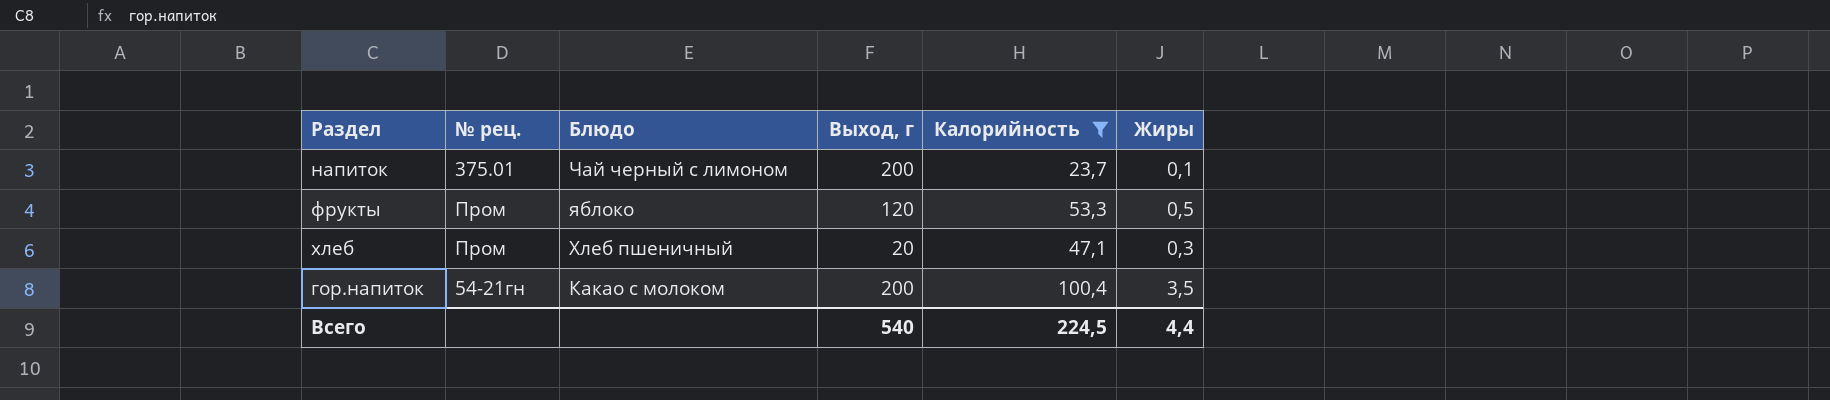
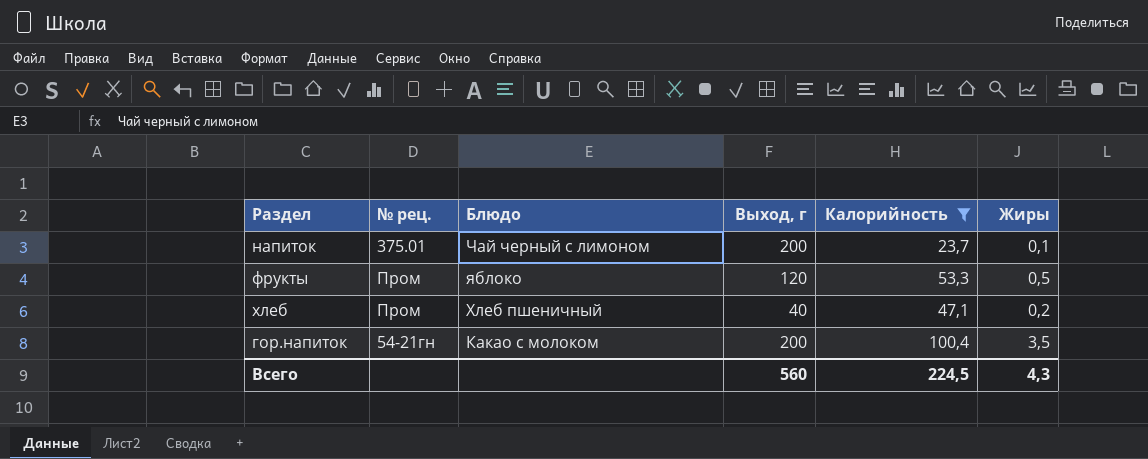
хлеб | Выход, г: 20 -> 40
хлеб | Жиры: 0,3 -> 0,2
Всего | Выход, г: 540 -> 560
Всего | Жиры: 4,4 -> 4,3

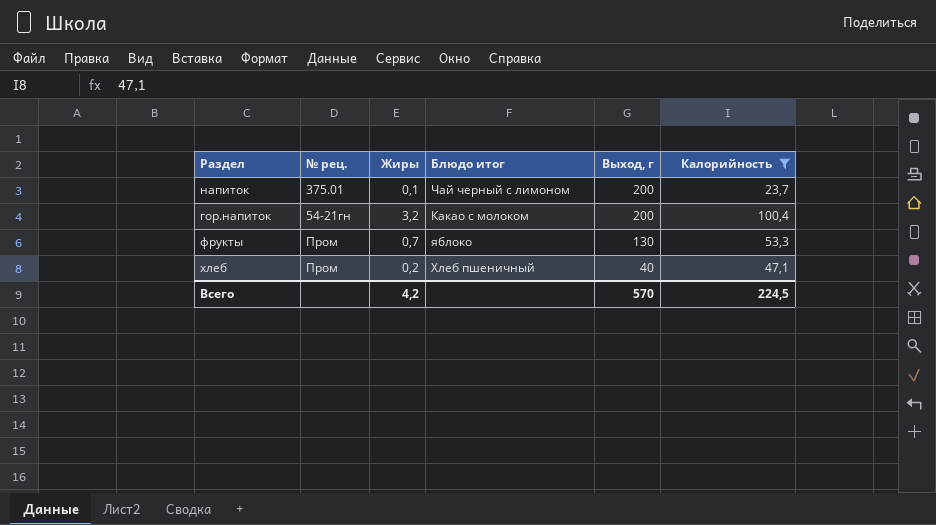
row order: none -> Выход, г descending
column Жиры | position: 6 -> 3
column name: Блюдо -> Блюдо итог
гор.напиток | Жиры: 3,5 -> 3,2
фрукты | Жиры: 0,5 -> 0,7
фрукты | Выход, г: 120 -> 130
Всего | Жиры: 4,3 -> 4,2
Всего | Выход, г: 560 -> 570

